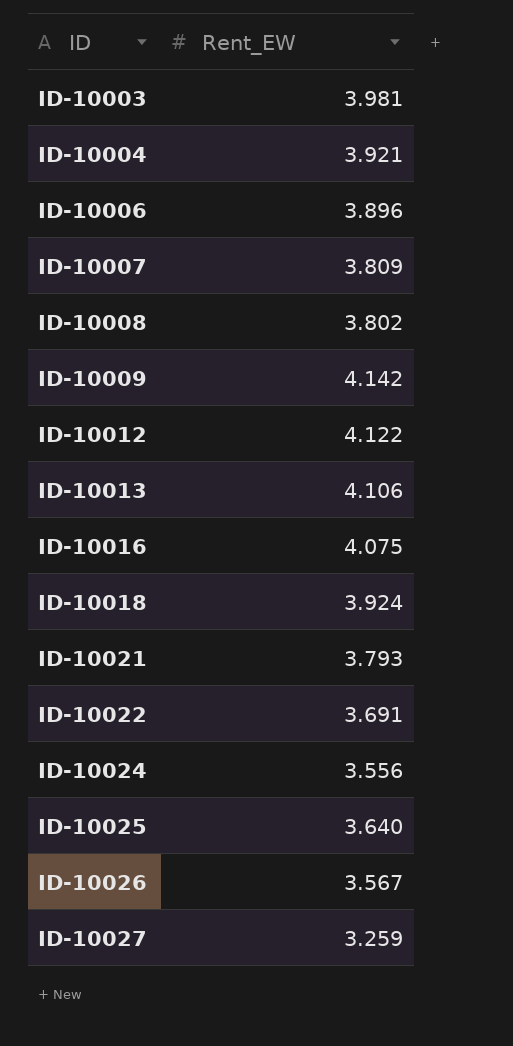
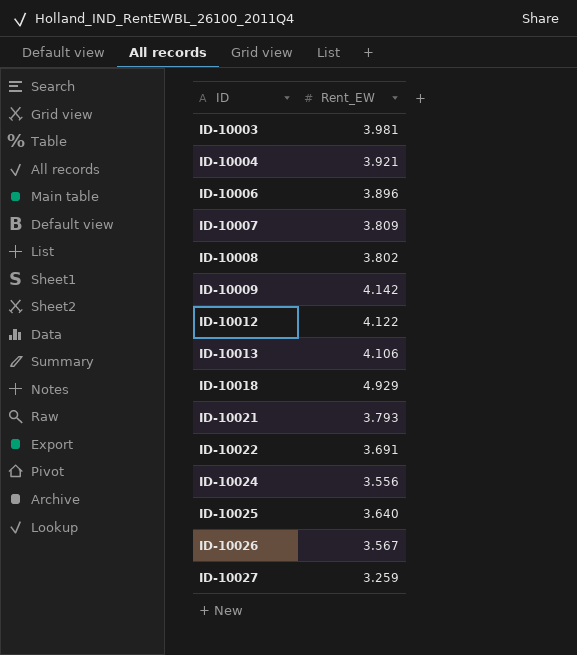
row ID-10016: 4.075 -> none
ID-10018 | Rent_EW: 3.924 -> 4.929

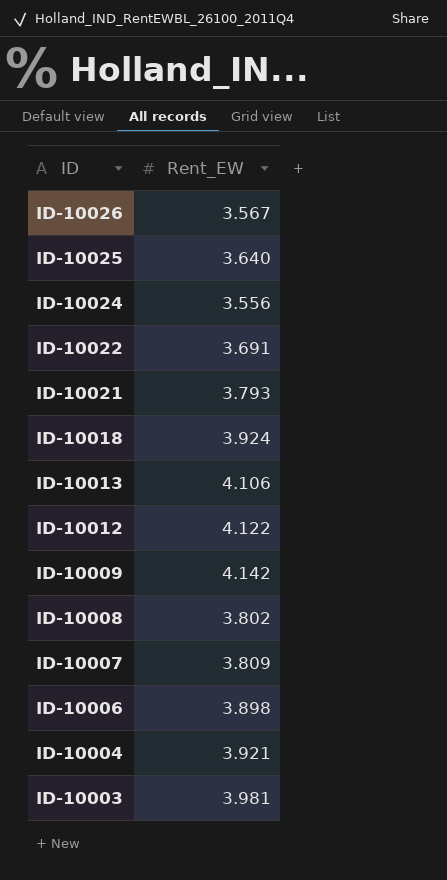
row order: ID ascending -> ID descending
row ID-10027: 3.259 -> none
ID-10018 | Rent_EW: 4.929 -> 3.924
ID-10006 | Rent_EW: 3.896 -> 3.898

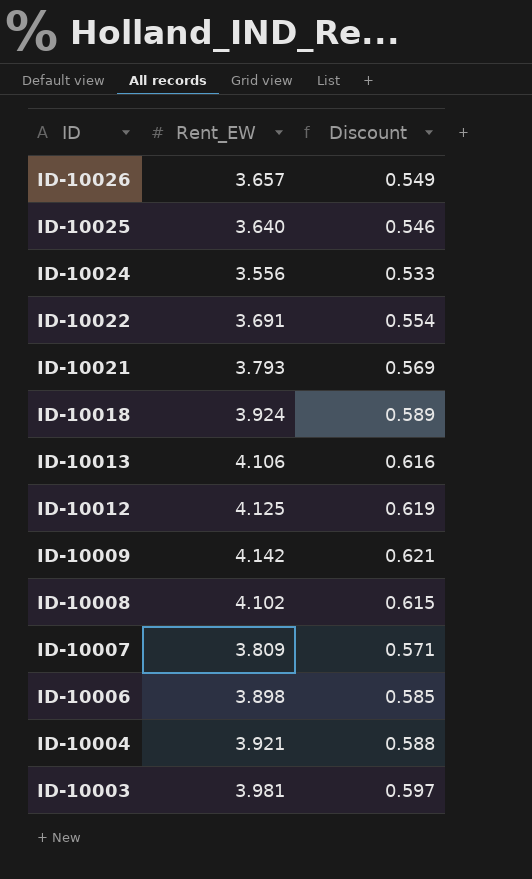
column Discount | formula: none -> [Rent_EW] * 0.15
ID-10026 | Rent_EW: 3.567 -> 3.657
ID-10012 | Rent_EW: 4.122 -> 4.125
ID-10008 | Rent_EW: 3.802 -> 4.102

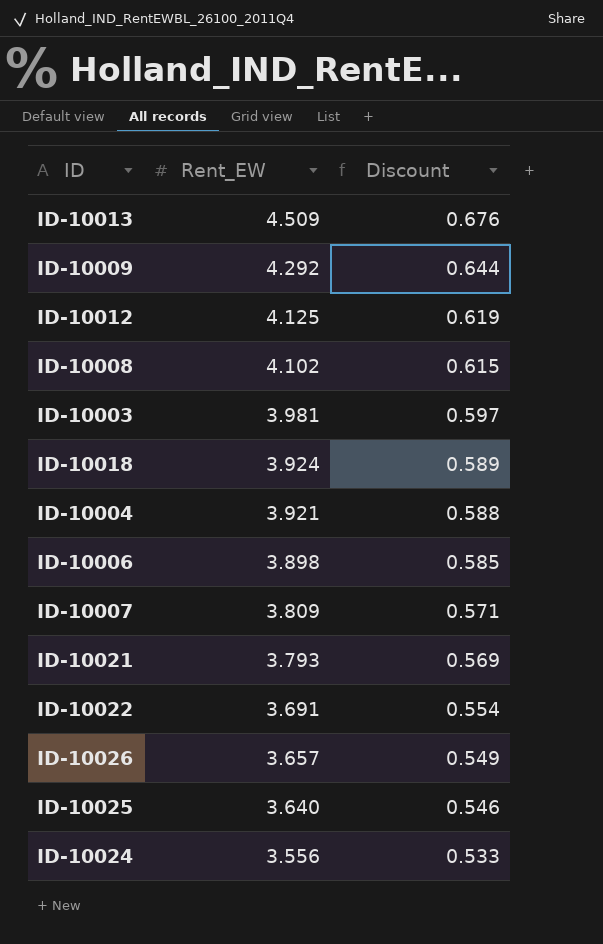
row order: ID descending -> Rent_EW descending
ID-10013 | Rent_EW: 4.106 -> 4.509
ID-10013 | Discount: 0.616 -> 0.676
ID-10009 | Rent_EW: 4.142 -> 4.292
ID-10009 | Discount: 0.621 -> 0.644

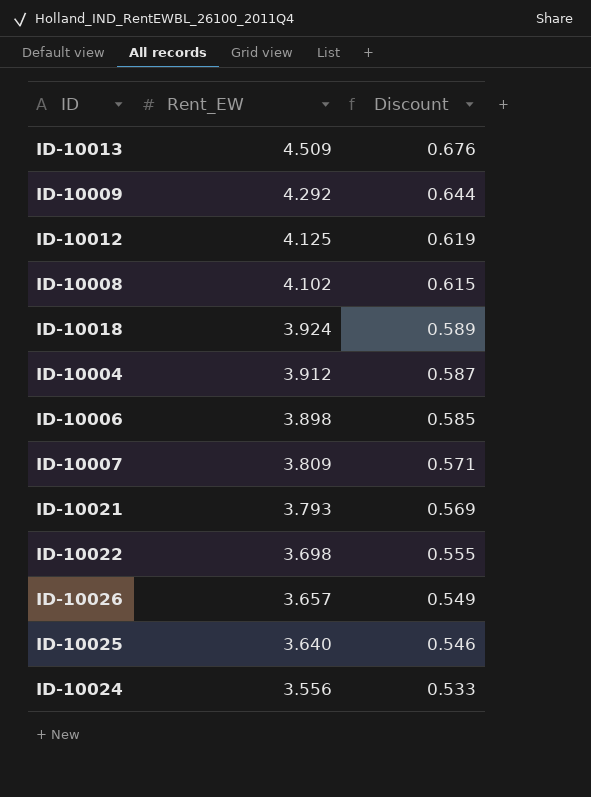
row ID-10003: 3.981 | 0.597 -> none
ID-10004 | Rent_EW: 3.921 -> 3.912
ID-10004 | Discount: 0.588 -> 0.587
ID-10022 | Rent_EW: 3.691 -> 3.698
ID-10022 | Discount: 0.554 -> 0.555

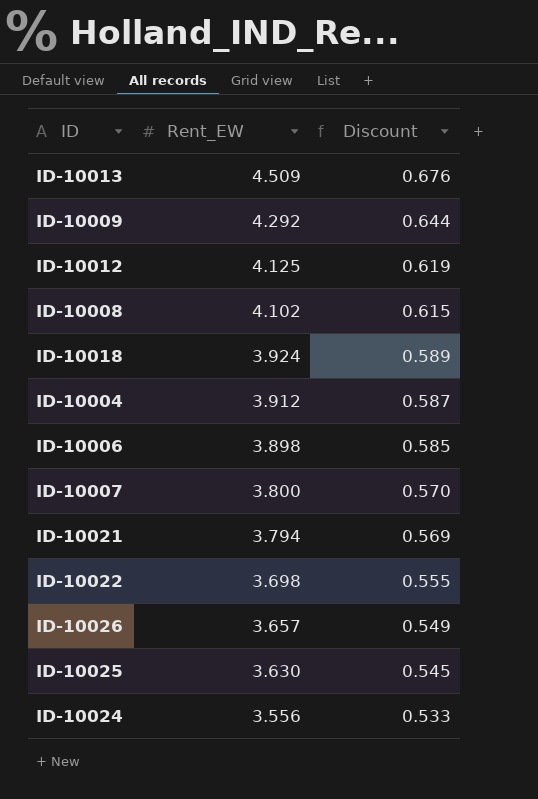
ID-10007 | Rent_EW: 3.809 -> 3.800
ID-10007 | Discount: 0.571 -> 0.570
ID-10021 | Rent_EW: 3.793 -> 3.794
ID-10025 | Rent_EW: 3.640 -> 3.630
ID-10025 | Discount: 0.546 -> 0.545

